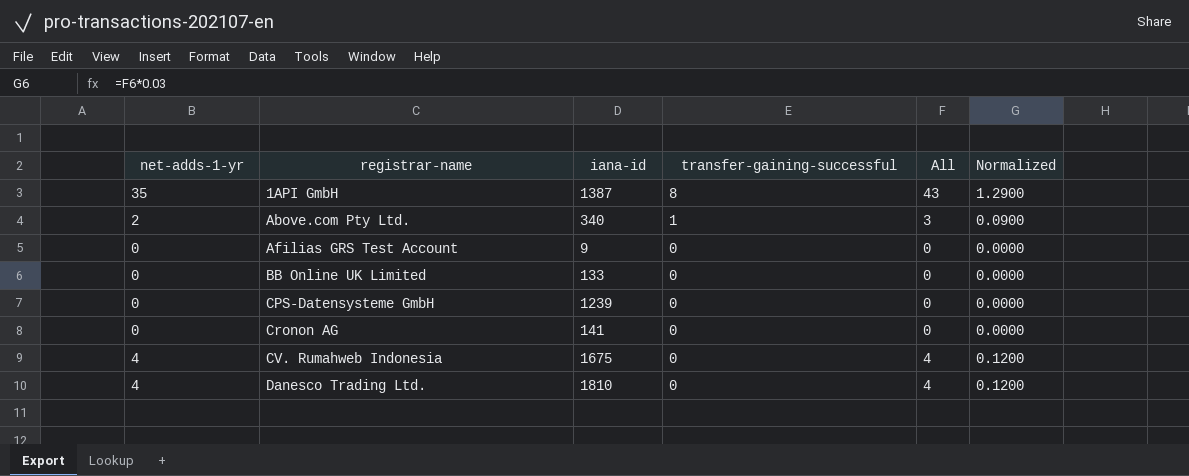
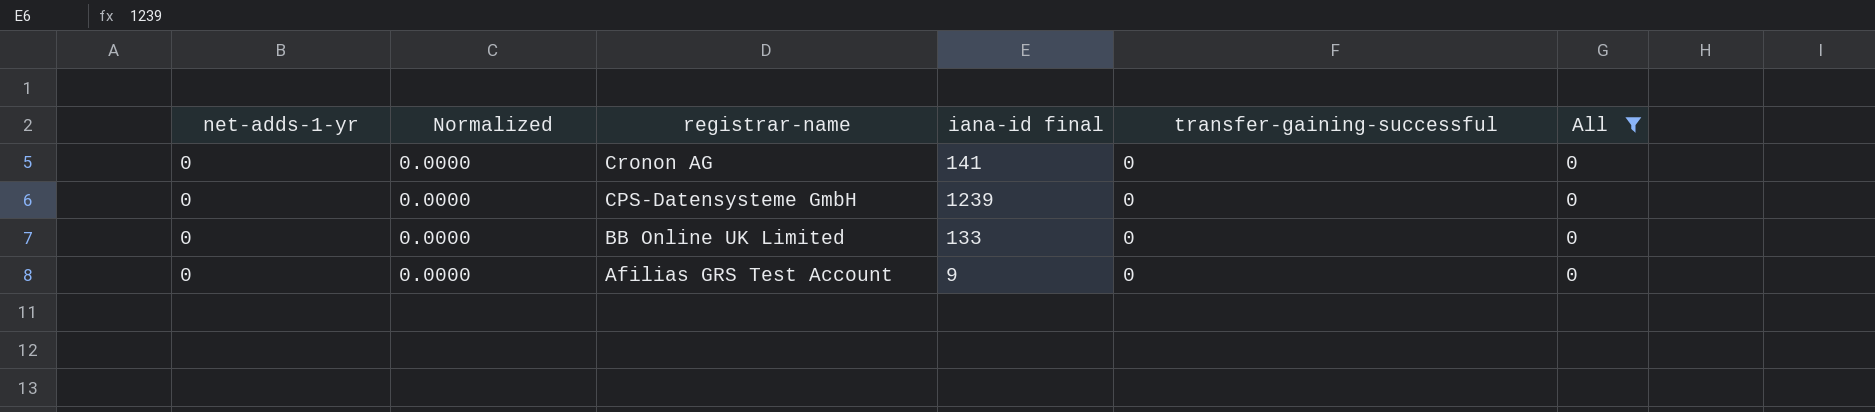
filter: none -> All = 0
row order: registrar-name ascending -> registrar-name descending
column Normalized | position: 6 -> 2
column name: iana-id -> iana-id final

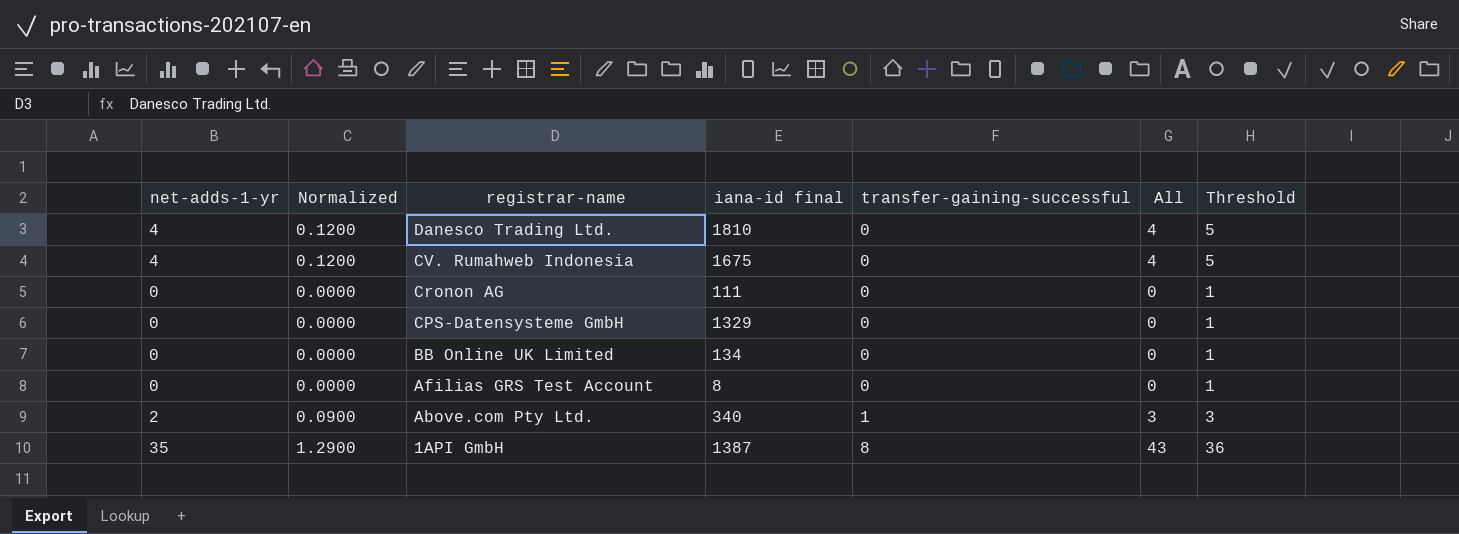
filter: All = 0 -> none
column Threshold | formula: none -> [net-adds-1-yr] + 1
Cronon AG | iana-id final: 141 -> 111
CPS-Datensysteme GmbH | iana-id final: 1239 -> 1329
BB Online UK Limited | iana-id final: 133 -> 134
Afilias GRS Test Account | iana-id final: 9 -> 8

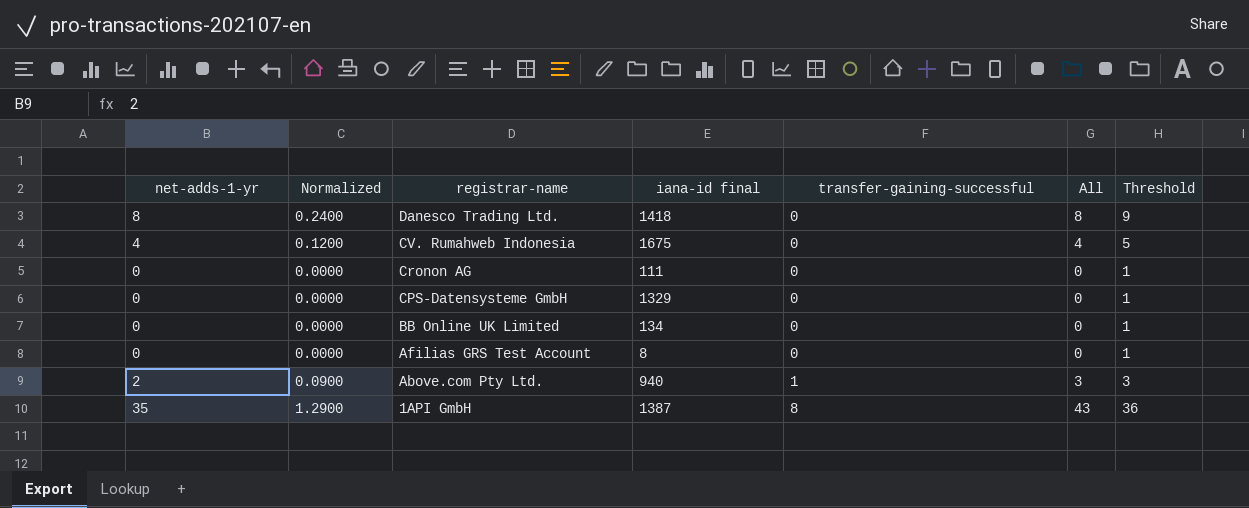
Danesco Trading Ltd. | net-adds-1-yr: 4 -> 8
Danesco Trading Ltd. | Normalized: 0.1200 -> 0.2400
Danesco Trading Ltd. | iana-id final: 1810 -> 1418
Danesco Trading Ltd. | All: 4 -> 8
Danesco Trading Ltd. | Threshold: 5 -> 9
Above.com Pty Ltd. | iana-id final: 340 -> 940

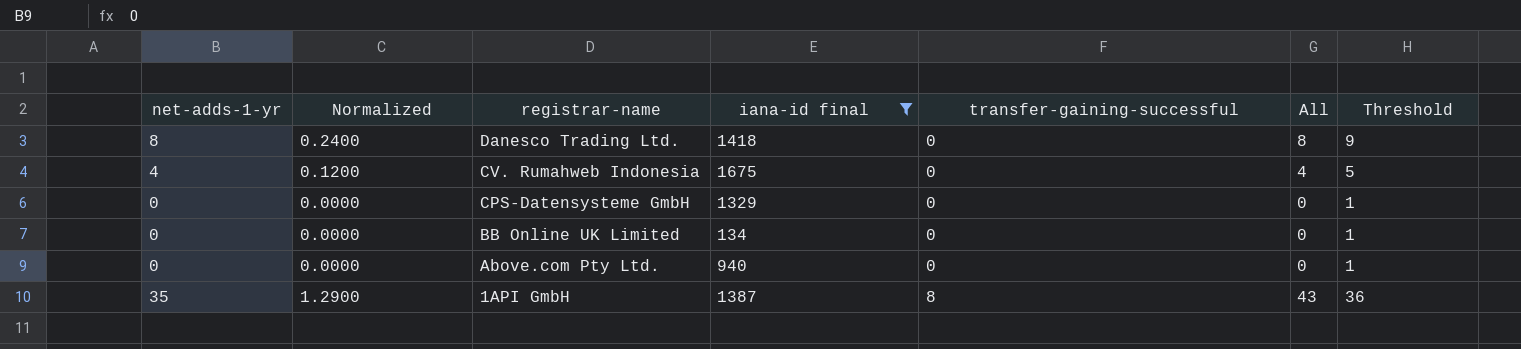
filter: none -> iana-id final >= 134
Above.com Pty Ltd. | net-adds-1-yr: 2 -> 0
Above.com Pty Ltd. | Normalized: 0.0900 -> 0.0000
Above.com Pty Ltd. | transfer-gaining-successful: 1 -> 0
Above.com Pty Ltd. | All: 3 -> 0
Above.com Pty Ltd. | Threshold: 3 -> 1

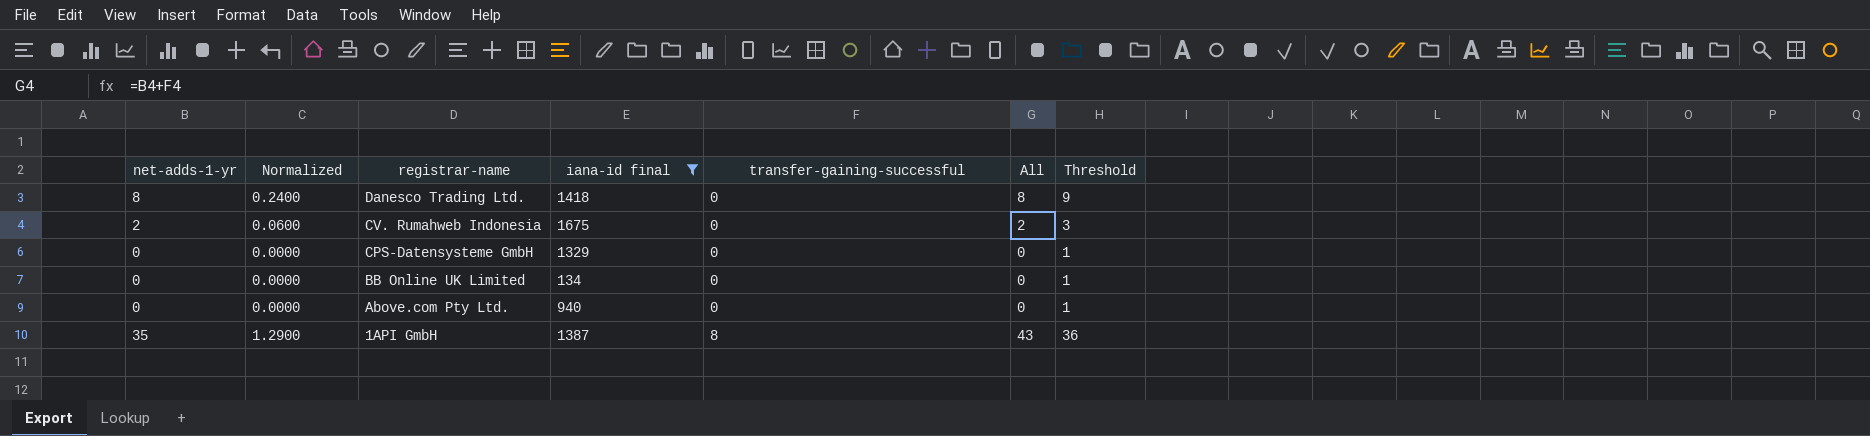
CV. Rumahweb Indonesia | net-adds-1-yr: 4 -> 2
CV. Rumahweb Indonesia | Normalized: 0.1200 -> 0.0600
CV. Rumahweb Indonesia | All: 4 -> 2
CV. Rumahweb Indonesia | Threshold: 5 -> 3

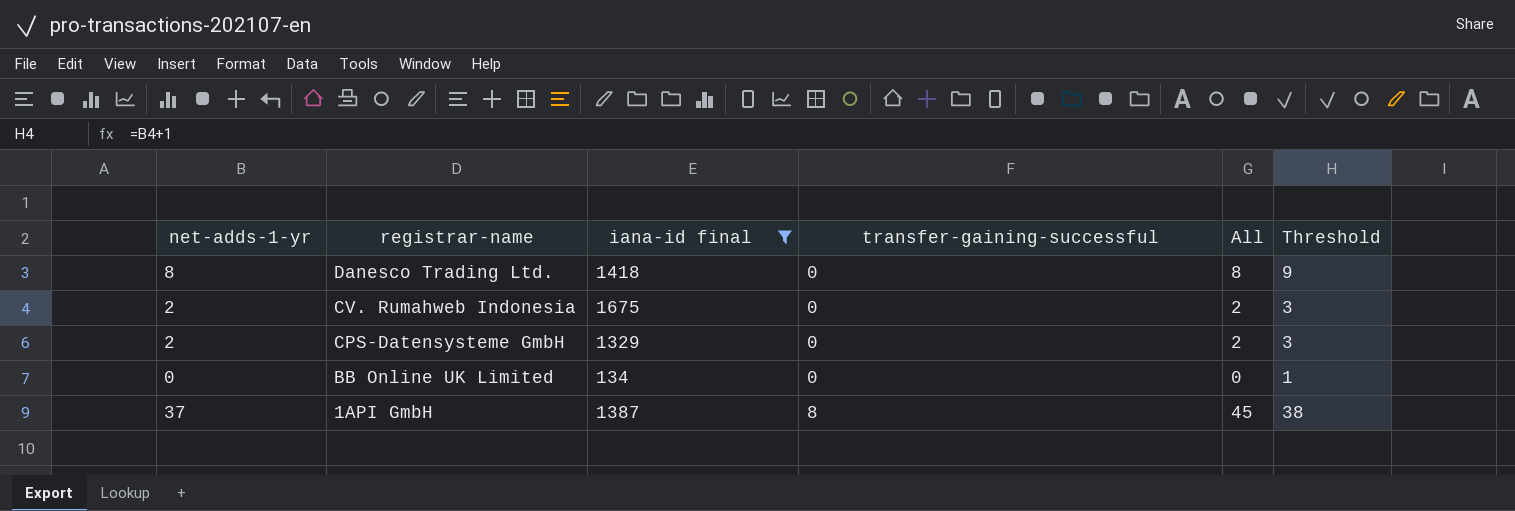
column Normalized | formula: [All] * 0.03 -> none
row Above.com Pty Ltd.: 0 | 0.0000 | 940 | 0 | 0 | 1 -> none
CPS-Datensysteme GmbH | net-adds-1-yr: 0 -> 2
CPS-Datensysteme GmbH | All: 0 -> 2
CPS-Datensysteme GmbH | Threshold: 1 -> 3
1API GmbH | net-adds-1-yr: 35 -> 37
1API GmbH | All: 43 -> 45
1API GmbH | Threshold: 36 -> 38

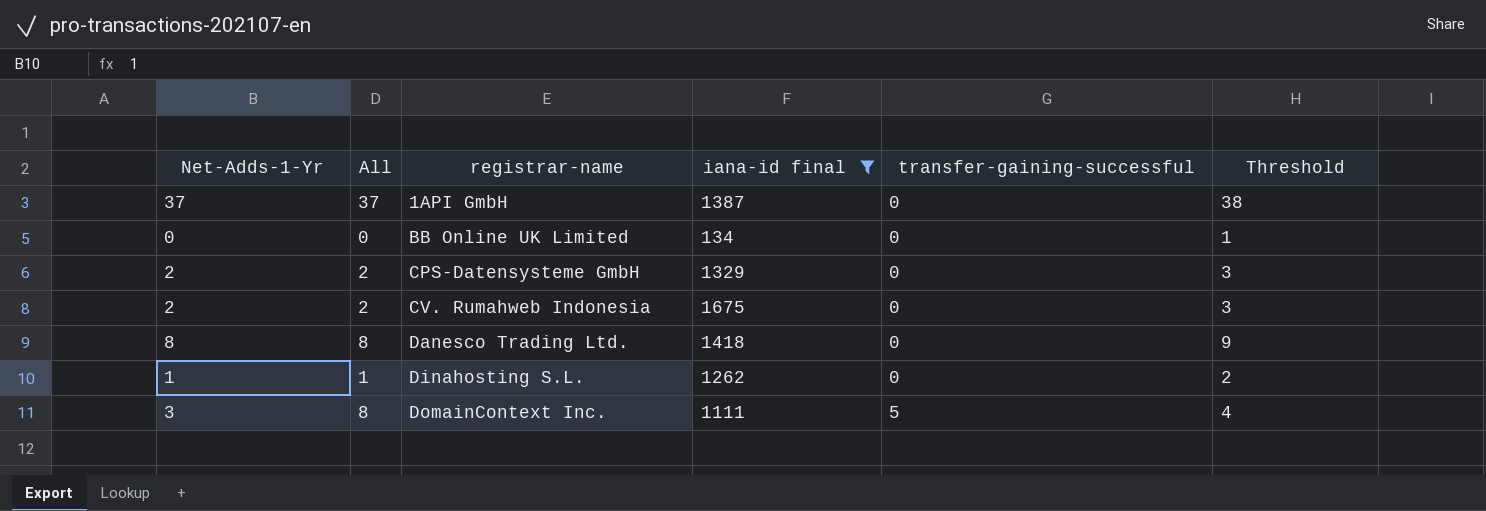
row order: registrar-name descending -> registrar-name ascending
column name: net-adds-1-yr -> Net-Adds-1-Yr
column All | position: 5 -> 2
1API GmbH | All: 45 -> 37
1API GmbH | transfer-gaining-successful: 8 -> 0
row Dinahosting S.L.: none -> 1 | 1 | 1262 | 0 | 2
row DomainContext Inc.: none -> 3 | 8 | 1111 | 5 | 4

